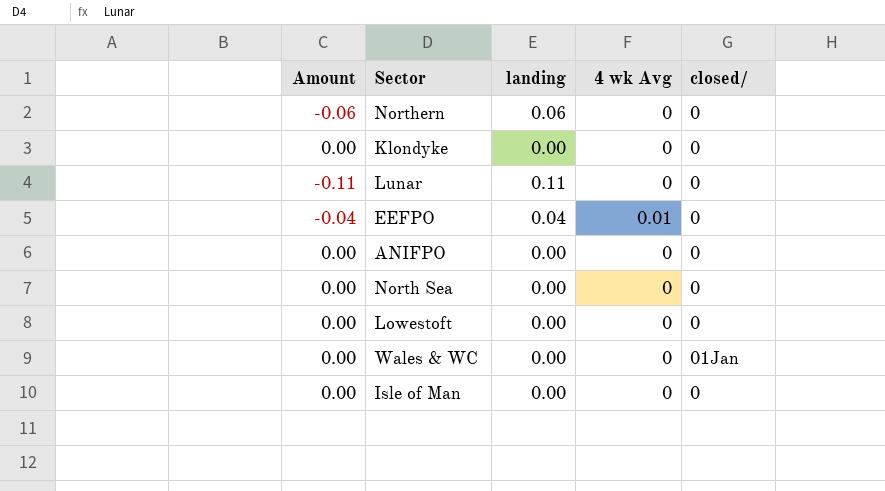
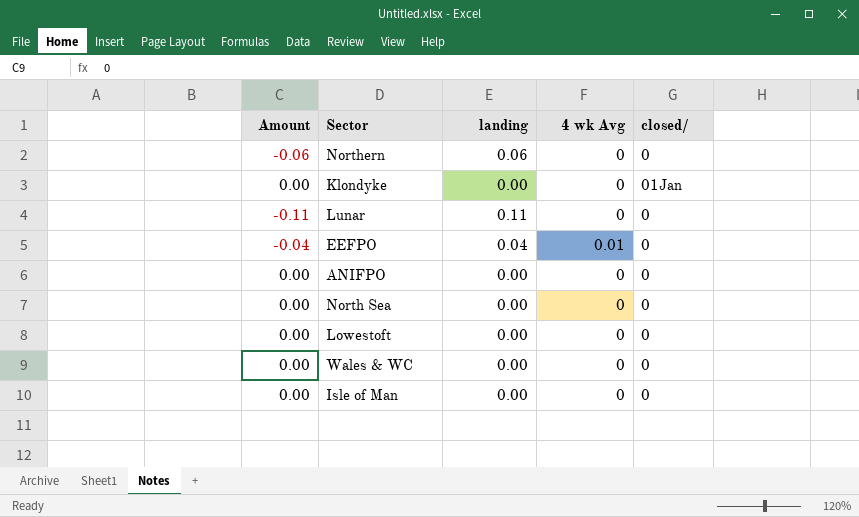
Klondyke | closed/: 0 -> 01Jan
Wales & WC | closed/: 01Jan -> 0

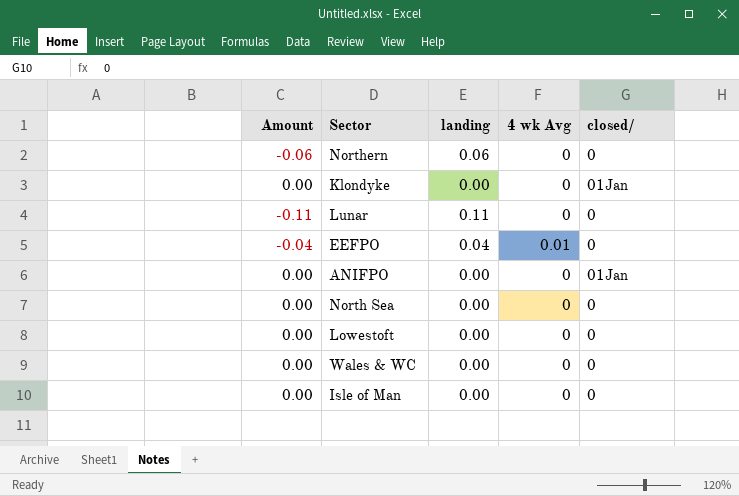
ANIFPO | closed/: 0 -> 01Jan

